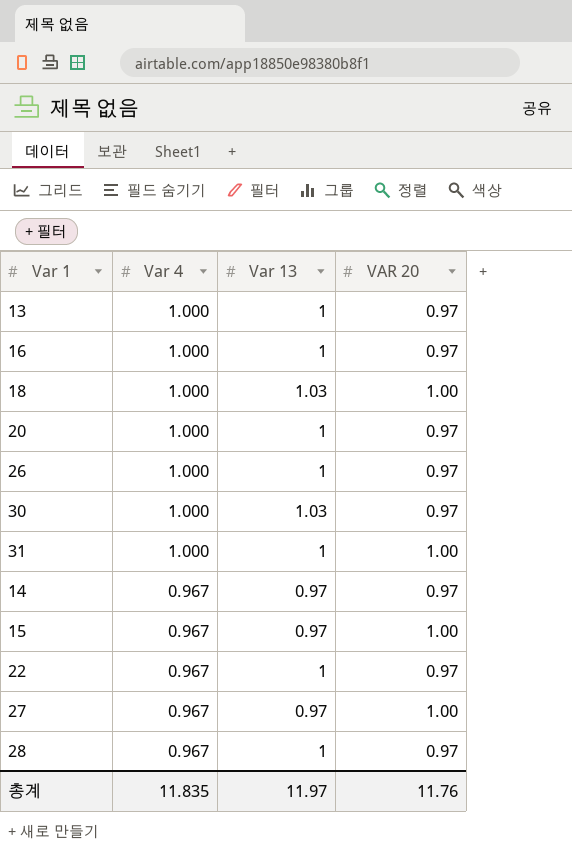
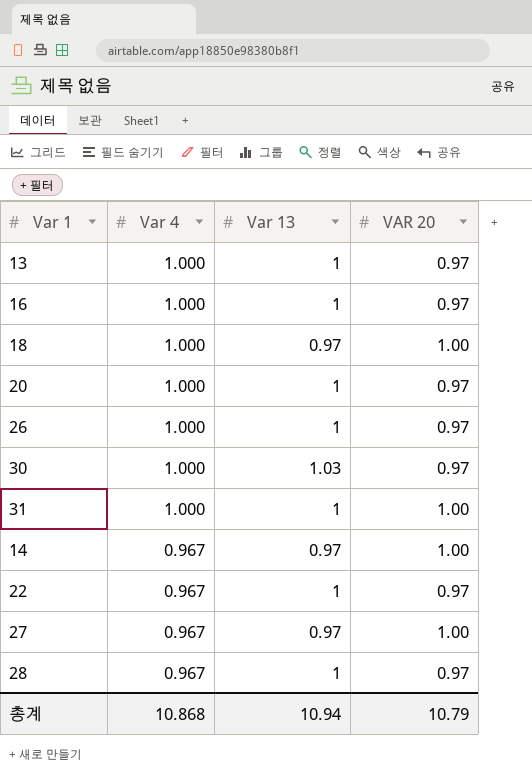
row 15: 0.967 | 0.97 | 1.00 -> none
18 | Var 13: 1.03 -> 0.97
14 | VAR 20: 0.97 -> 1.00
총계 | Var 4: 11.835 -> 10.868
총계 | Var 13: 11.97 -> 10.94
총계 | VAR 20: 11.76 -> 10.79

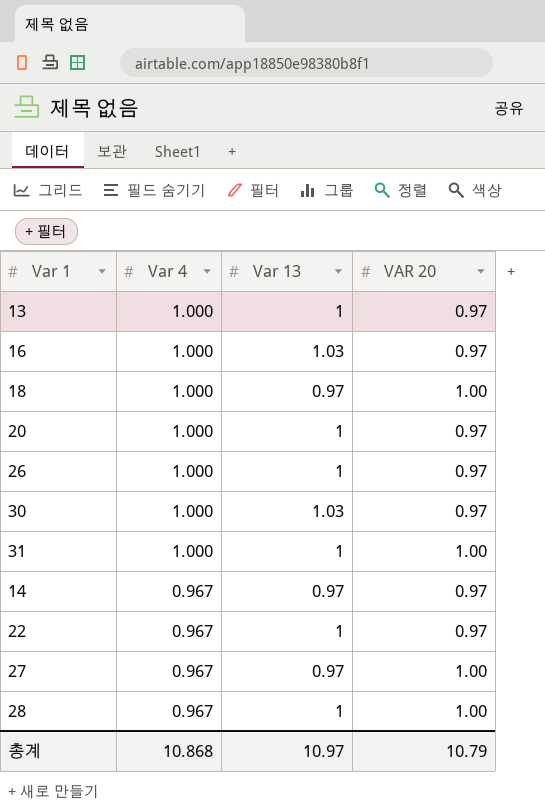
16 | Var 13: 1 -> 1.03
14 | VAR 20: 1.00 -> 0.97
28 | VAR 20: 0.97 -> 1.00
총계 | Var 13: 10.94 -> 10.97

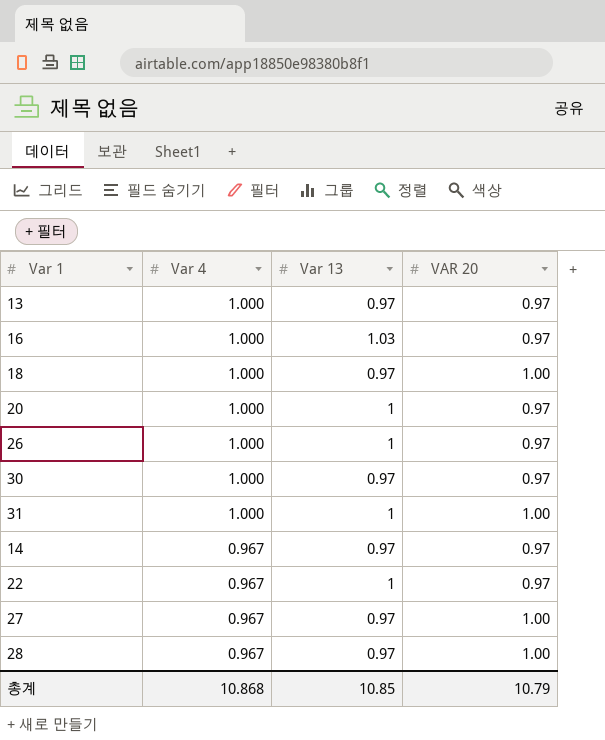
13 | Var 13: 1 -> 0.97
30 | Var 13: 1.03 -> 0.97
28 | Var 13: 1 -> 0.97
총계 | Var 13: 10.97 -> 10.85

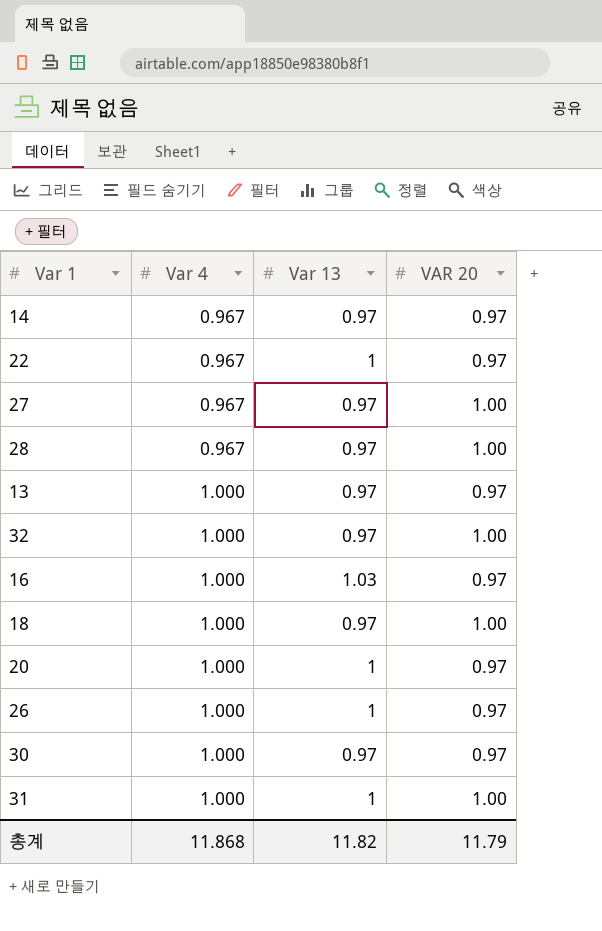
row order: Var 4 descending -> Var 4 ascending
row 32: none -> 1.000 | 0.97 | 1.00
총계 | Var 4: 10.868 -> 11.868
총계 | Var 13: 10.85 -> 11.82
총계 | VAR 20: 10.79 -> 11.79

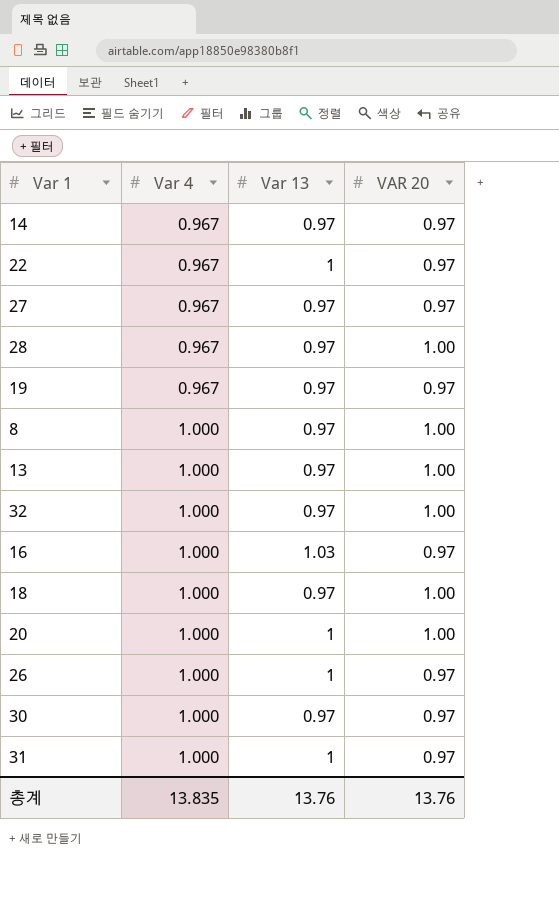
27 | VAR 20: 1.00 -> 0.97
row 19: none -> 0.967 | 0.97 | 0.97
row 8: none -> 1.000 | 0.97 | 1.00
13 | VAR 20: 0.97 -> 1.00
20 | VAR 20: 0.97 -> 1.00
31 | VAR 20: 1.00 -> 0.97
총계 | Var 4: 11.868 -> 13.835
총계 | Var 13: 11.82 -> 13.76
총계 | VAR 20: 11.79 -> 13.76

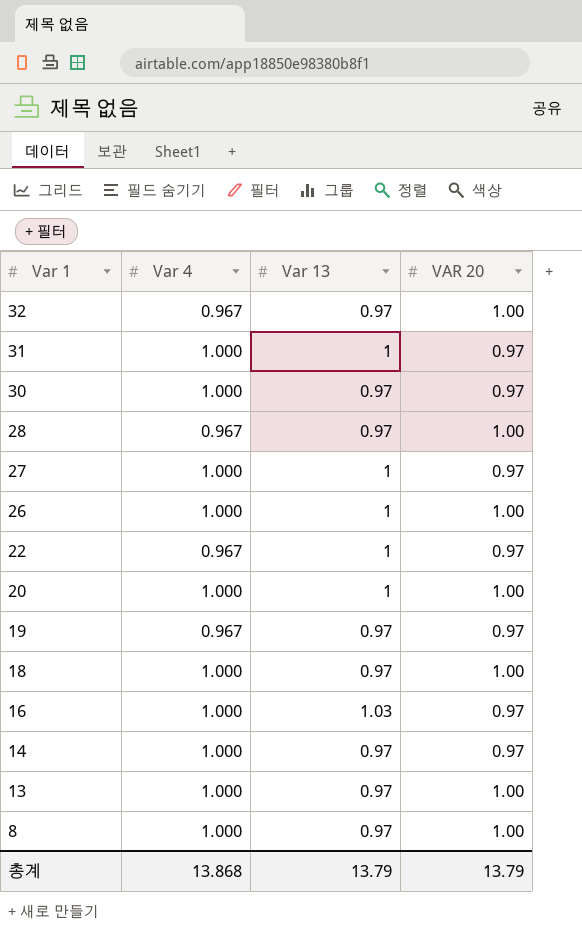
row order: Var 4 ascending -> Var 1 descending
32 | Var 4: 1.000 -> 0.967
27 | Var 4: 0.967 -> 1.000
27 | Var 13: 0.97 -> 1
26 | VAR 20: 0.97 -> 1.00
14 | Var 4: 0.967 -> 1.000
총계 | Var 4: 13.835 -> 13.868
총계 | Var 13: 13.76 -> 13.79
총계 | VAR 20: 13.76 -> 13.79

